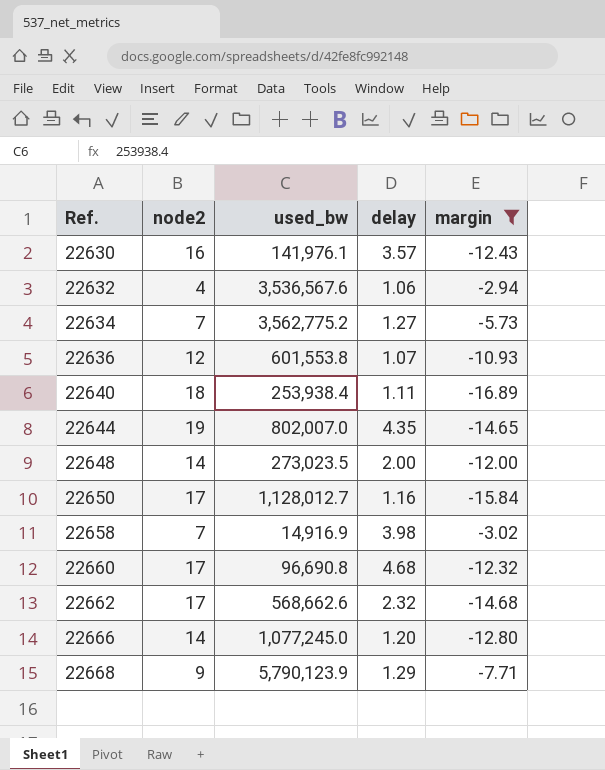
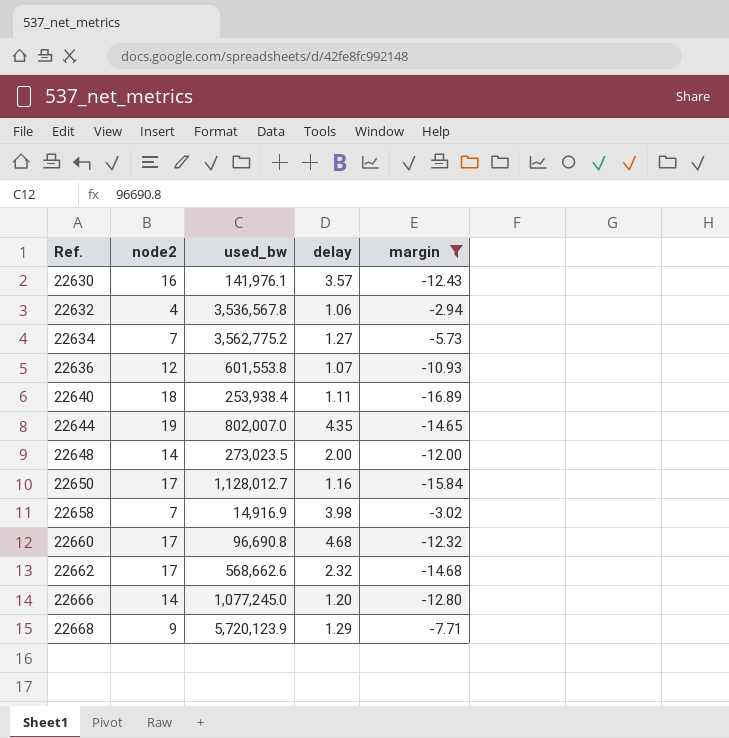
22632 | used_bw: 3,536,567.6 -> 3,536,567.8
22668 | used_bw: 5,790,123.9 -> 5,720,123.9

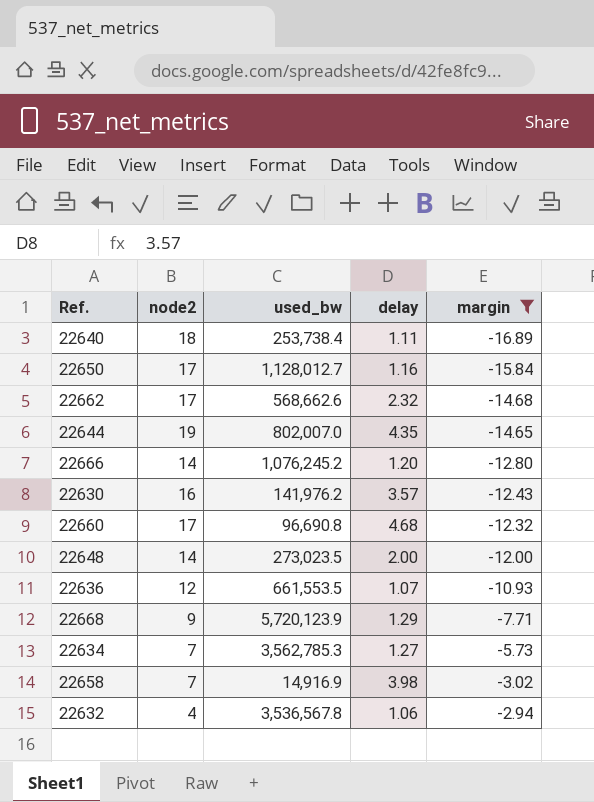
row order: Ref. ascending -> margin ascending
22640 | used_bw: 253,938.4 -> 253,738.4
22666 | used_bw: 1,077,245.0 -> 1,076,245.2
22630 | used_bw: 141,976.1 -> 141,976.2
22636 | used_bw: 601,553.8 -> 661,553.5
22634 | used_bw: 3,562,775.2 -> 3,562,785.3

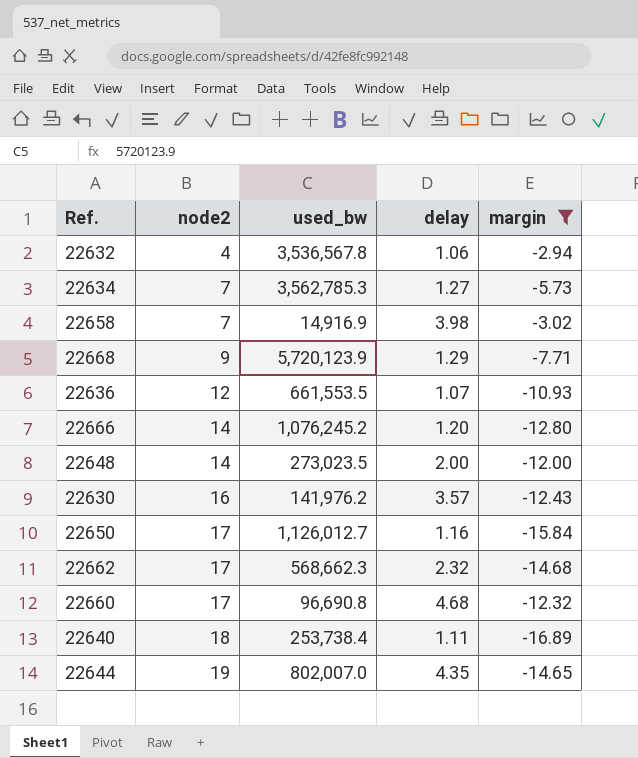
row order: margin ascending -> node2 ascending
22650 | used_bw: 1,128,012.7 -> 1,126,012.7
22662 | used_bw: 568,662.6 -> 568,662.3

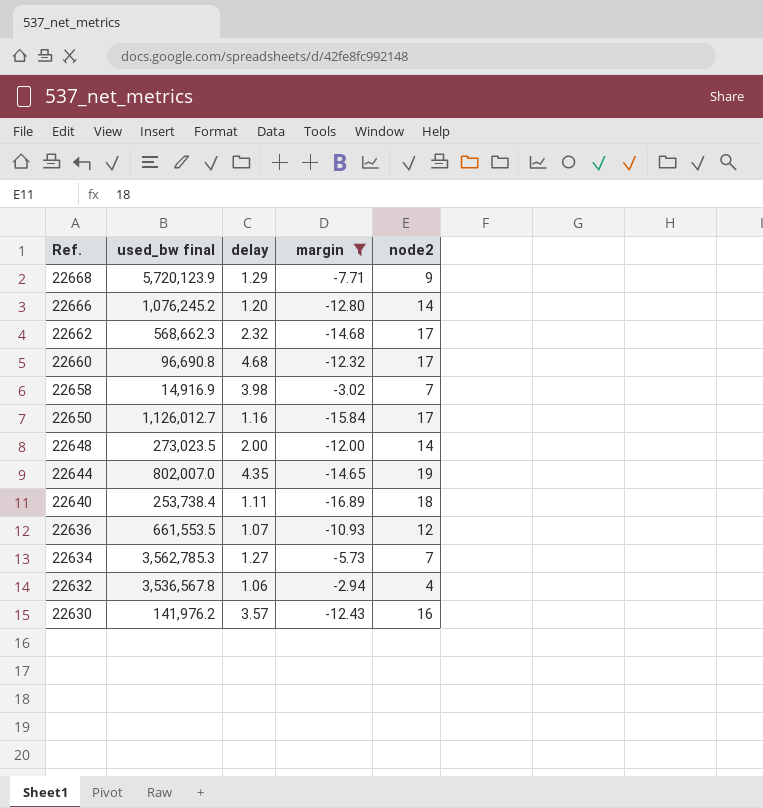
row order: node2 ascending -> Ref. descending
column name: used_bw -> used_bw final
column node2 | position: 2 -> 5

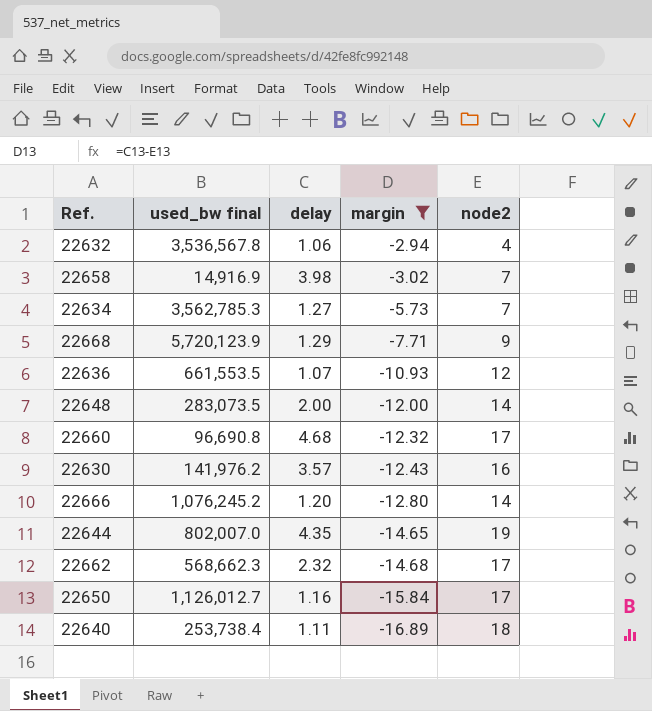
row order: Ref. descending -> margin descending
22648 | used_bw final: 273,023.5 -> 283,073.5

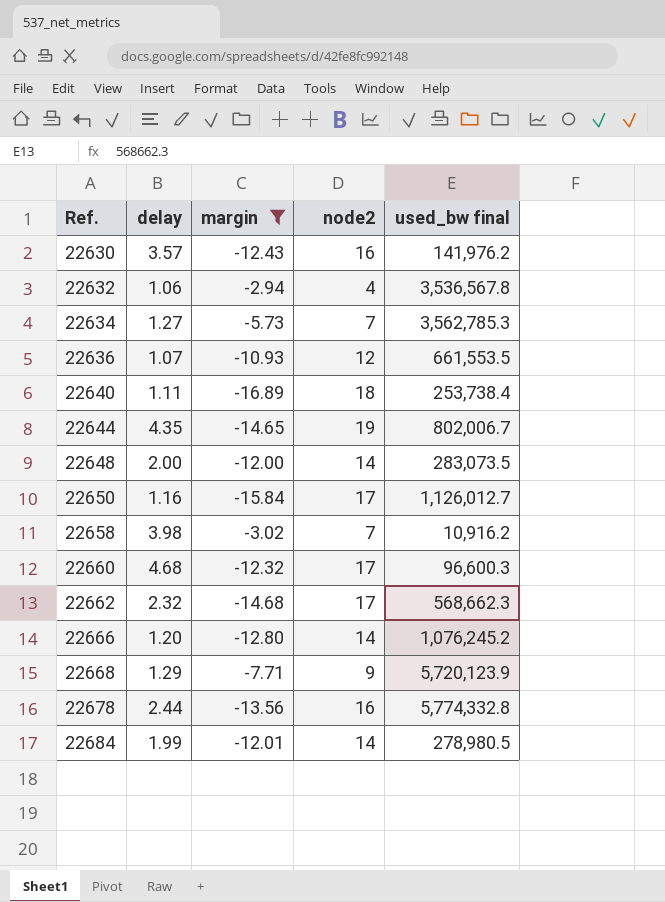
row order: margin descending -> Ref. ascending
column used_bw final | position: 2 -> 5
22644 | used_bw final: 802,007.0 -> 802,006.7
22658 | used_bw final: 14,916.9 -> 10,916.2
22660 | used_bw final: 96,690.8 -> 96,600.3
row 22678: none -> 2.44 | -13.56 | 16 | 5,774,332.8
row 22684: none -> 1.99 | -12.01 | 14 | 278,980.5

